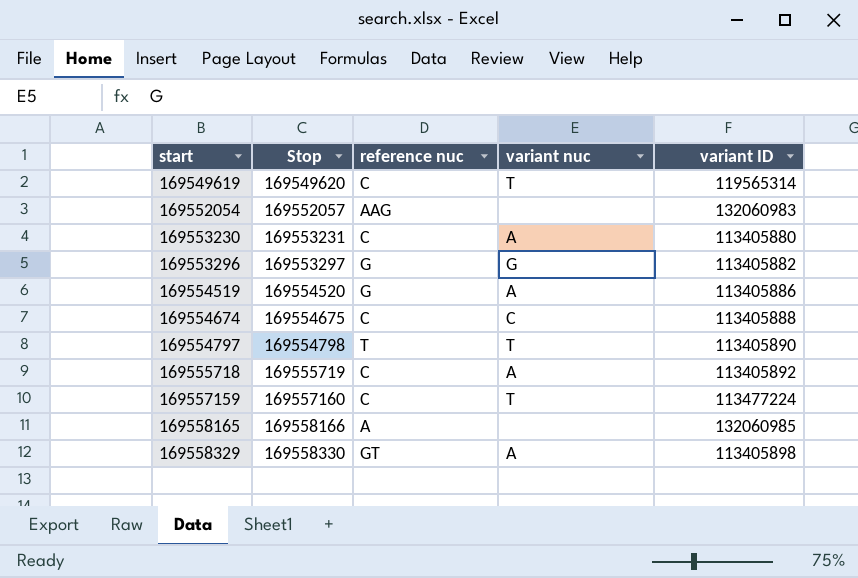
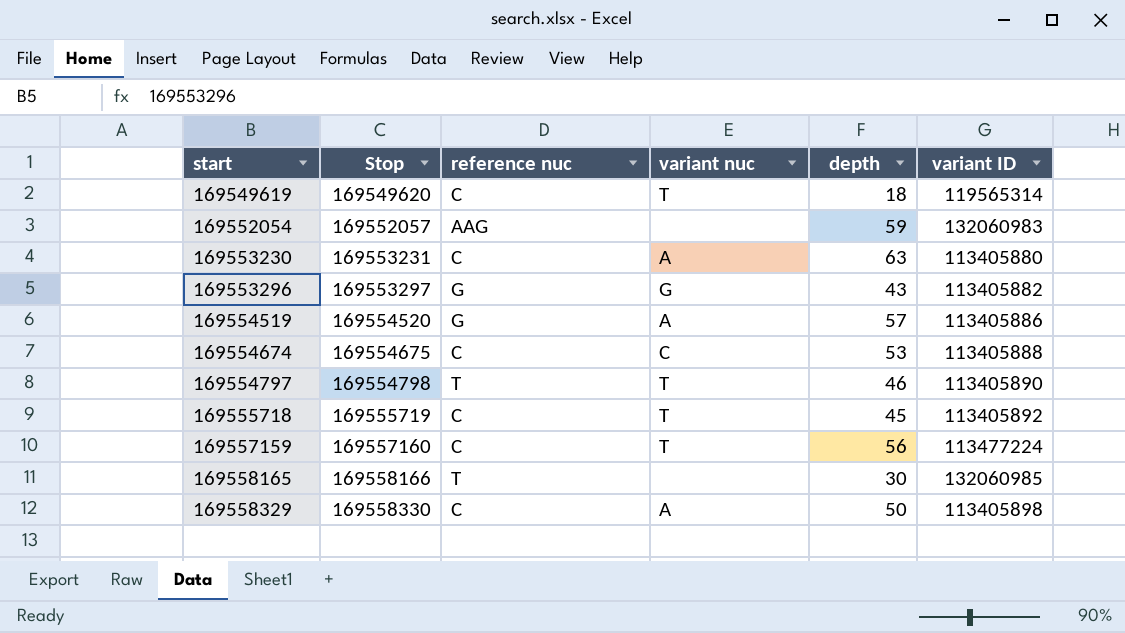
column depth | position: none -> 5
169555718 | variant nuc: A -> T
169558165 | reference nuc: A -> T
169558329 | reference nuc: GT -> C

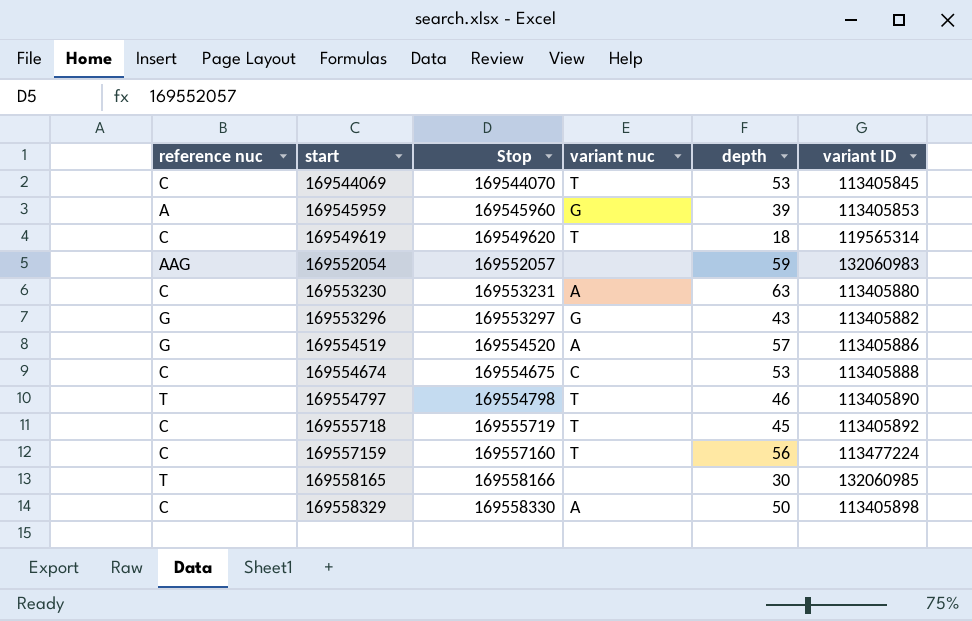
column reference nuc | position: 3 -> 1
row 169544069: none -> C | 169544070 | T | 53 | 113405845
row 169545959: none -> A | 169545960 | G | 39 | 113405853

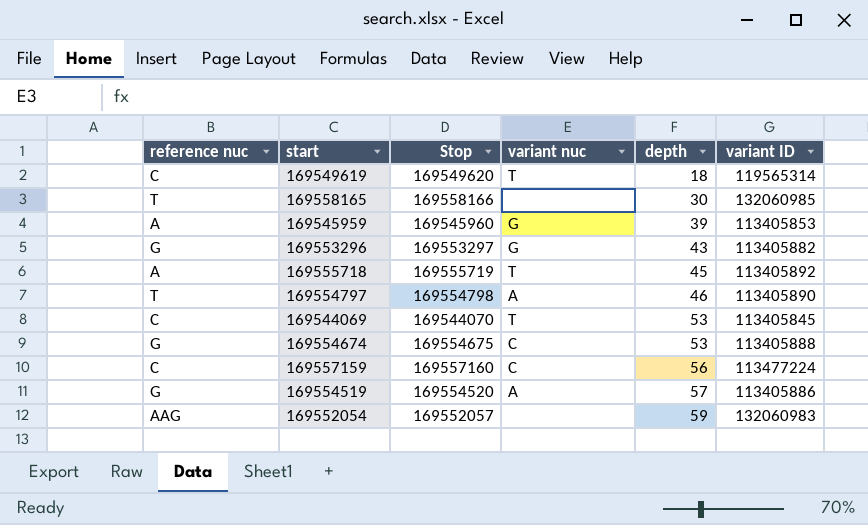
row order: start ascending -> depth ascending
row 169553230: C | 169553231 | A | 63 | 113405880 -> none
row 169558329: C | 169558330 | A | 50 | 113405898 -> none
169555718 | reference nuc: C -> A
169554797 | variant nuc: T -> A
169554674 | reference nuc: C -> G
169557159 | variant nuc: T -> C

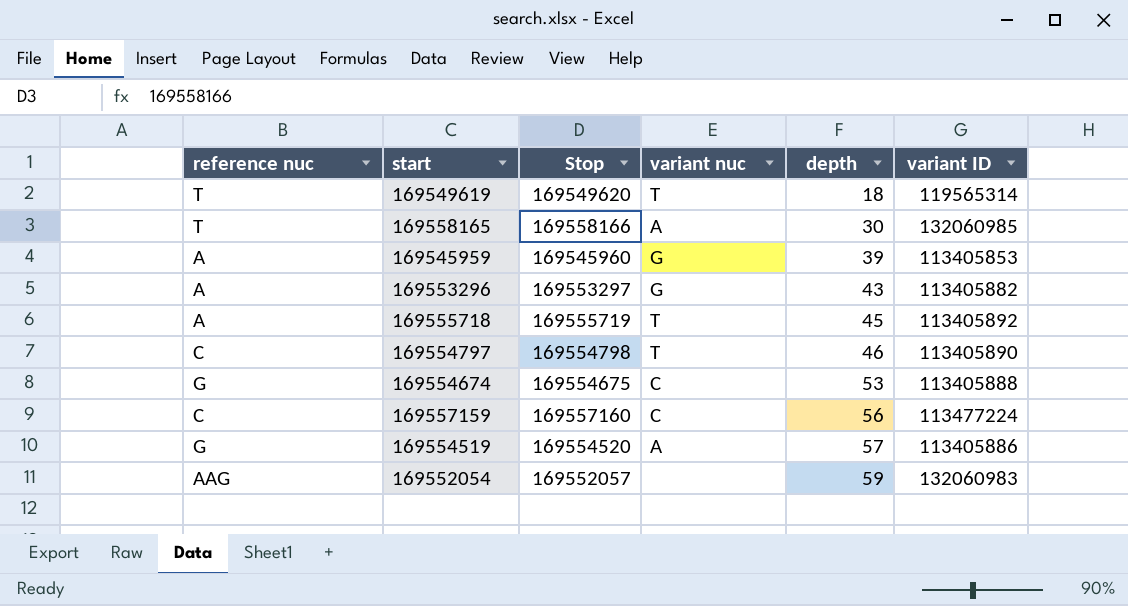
row 169544069: C | 169544070 | T | 53 | 113405845 -> none
169549619 | reference nuc: C -> T
169558165 | variant nuc: none -> A
169553296 | reference nuc: G -> A
169554797 | reference nuc: T -> C
169554797 | variant nuc: A -> T

